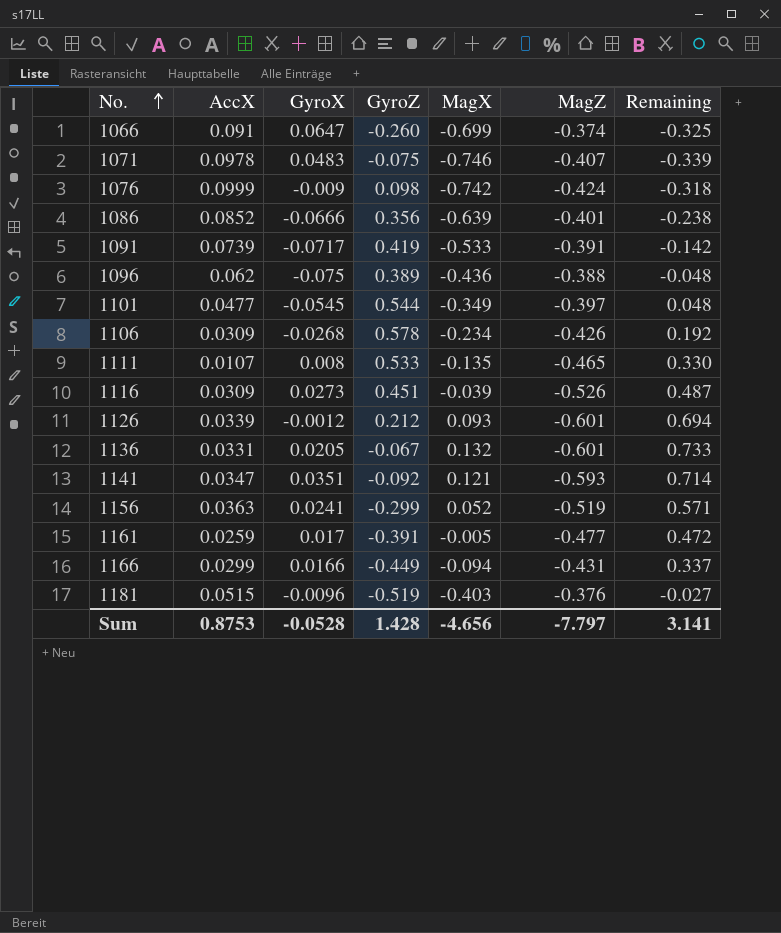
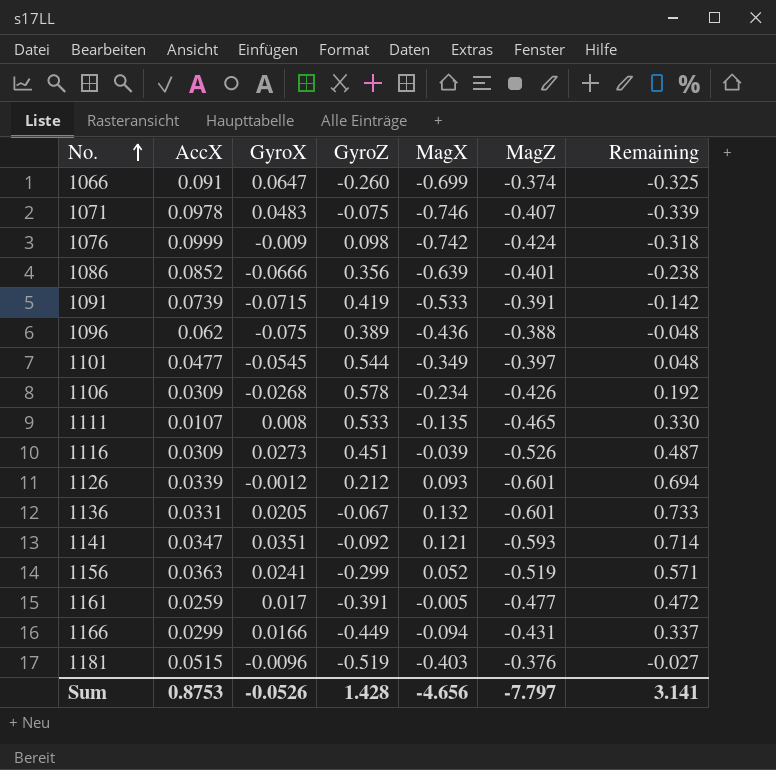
1091 | GyroX: -0.0717 -> -0.0715
Sum | GyroX: -0.0528 -> -0.0526

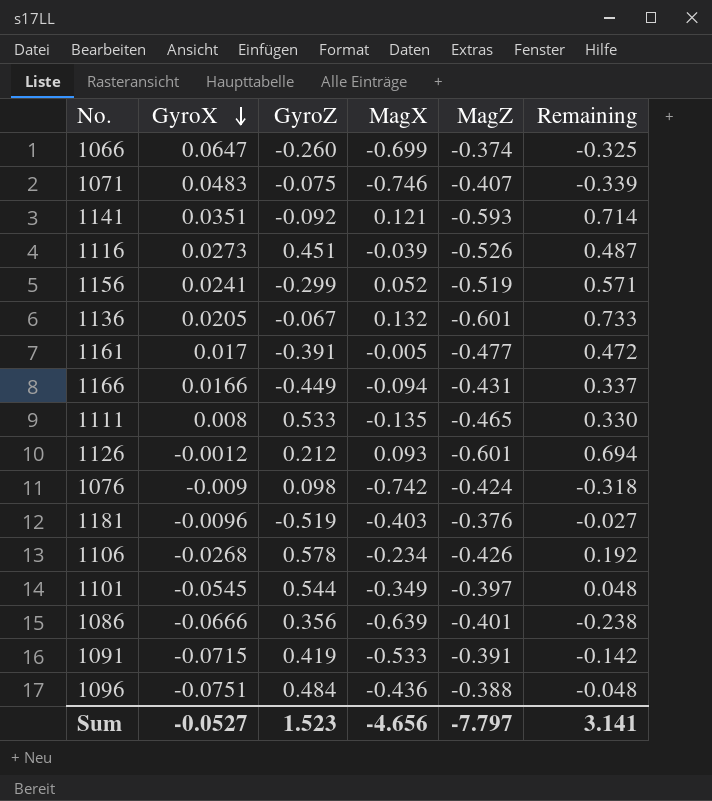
row order: No. ascending -> GyroX descending
column AccX | position: 2 -> none
1096 | GyroX: -0.075 -> -0.0751
1096 | GyroZ: 0.389 -> 0.484
Sum | GyroX: -0.0526 -> -0.0527
Sum | GyroZ: 1.428 -> 1.523

